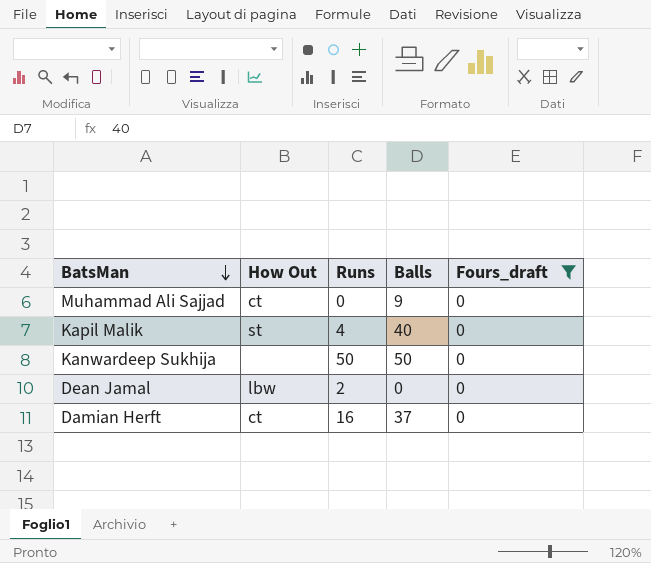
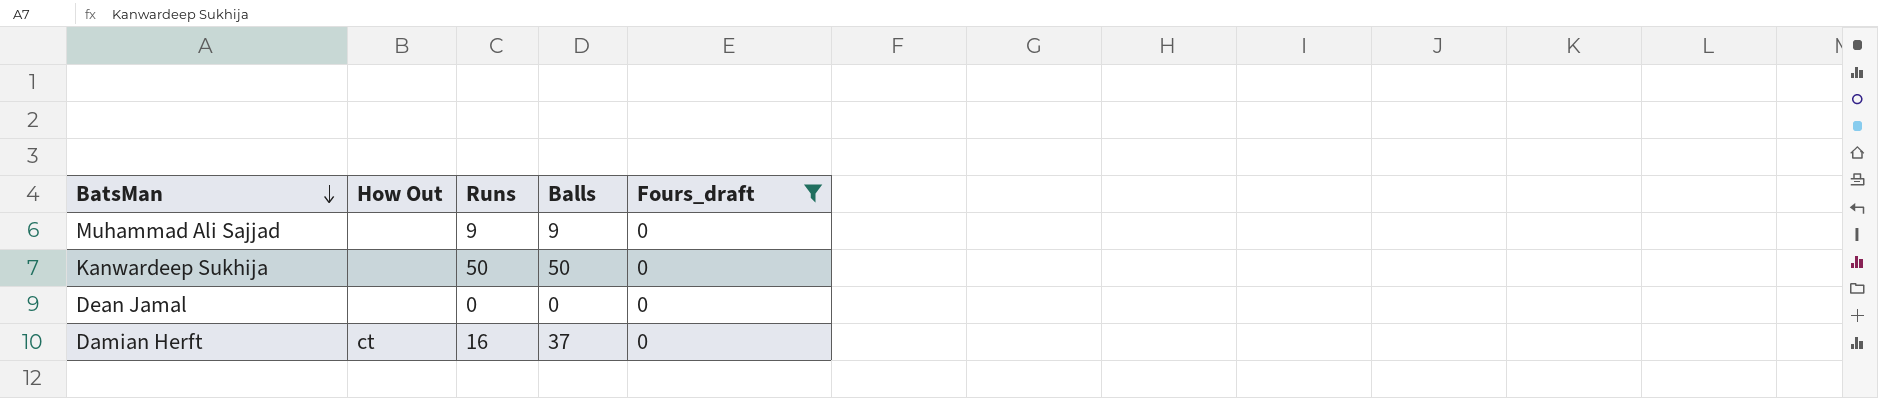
row Kapil Malik: st | 4 | 40 | 0 -> none
Muhammad Ali Sajjad | How Out: ct -> none
Muhammad Ali Sajjad | Runs: 0 -> 9
Dean Jamal | How Out: lbw -> none
Dean Jamal | Runs: 2 -> 0

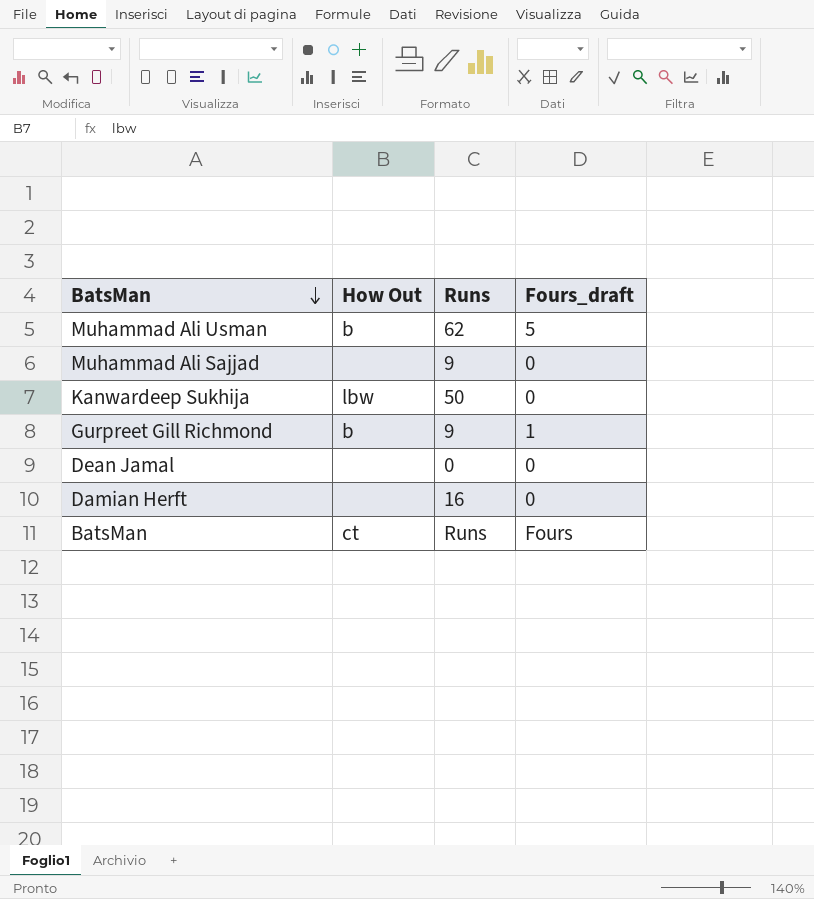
filter: Fours_draft = 0 -> none
column Balls | position: 4 -> none
Kanwardeep Sukhija | How Out: none -> lbw
Damian Herft | How Out: ct -> none

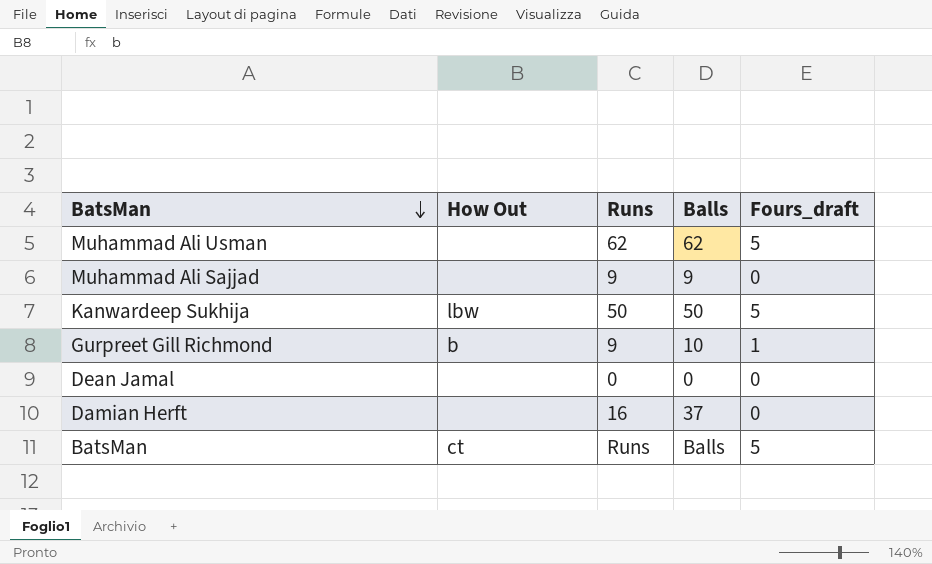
column Balls | position: none -> 4
Muhammad Ali Usman | How Out: b -> none
Kanwardeep Sukhija | Fours_draft: 0 -> 5
BatsMan | Fours_draft: Fours -> 5

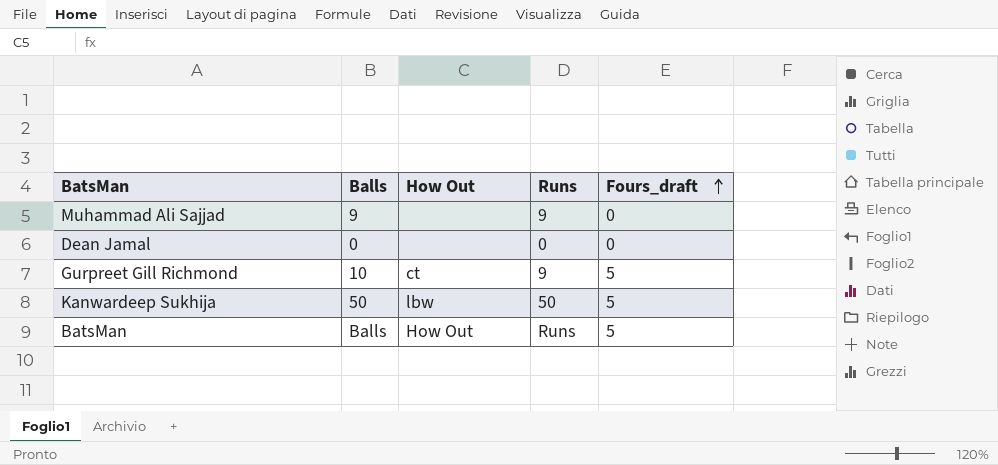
row order: BatsMan descending -> Fours_draft ascending
column Balls | position: 4 -> 2
row Muhammad Ali Usman: none | 62 | 62 | 5 -> none
row Damian Herft: none | 16 | 37 | 0 -> none
Gurpreet Gill Richmond | How Out: b -> ct
Gurpreet Gill Richmond | Fours_draft: 1 -> 5
BatsMan | How Out: ct -> How Out

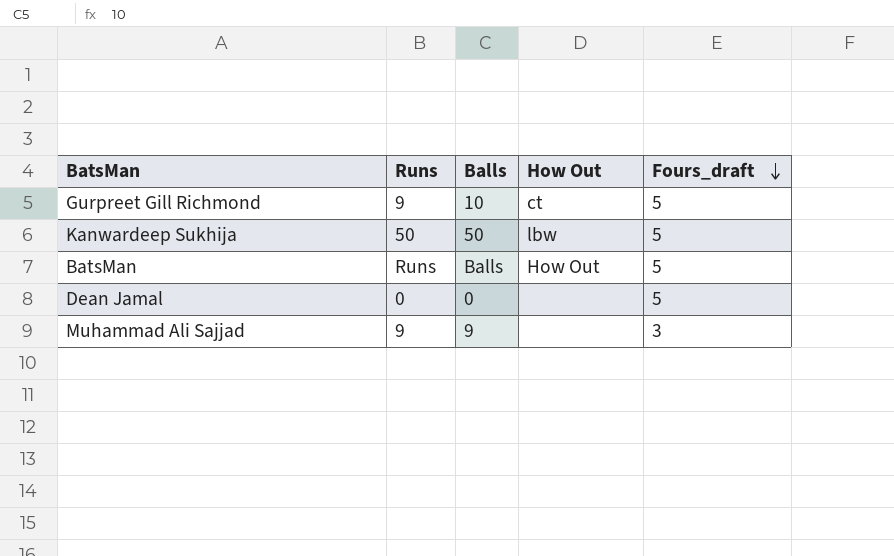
row order: Fours_draft ascending -> Fours_draft descending
column Runs | position: 4 -> 2
Dean Jamal | Fours_draft: 0 -> 5
Muhammad Ali Sajjad | Fours_draft: 0 -> 3

